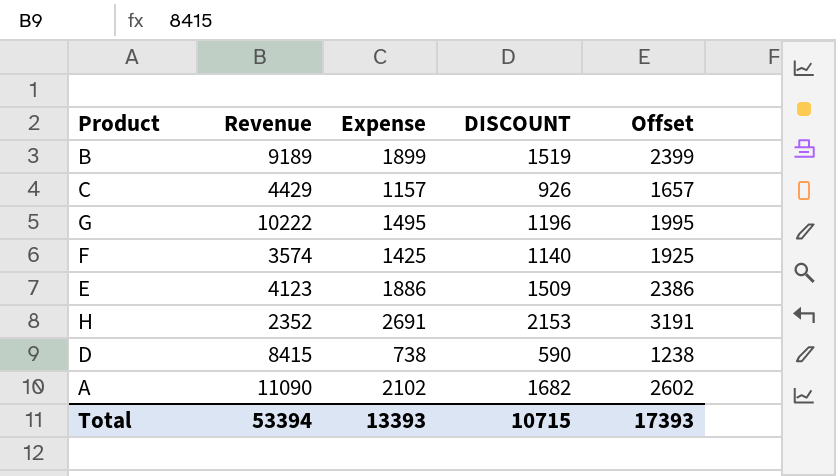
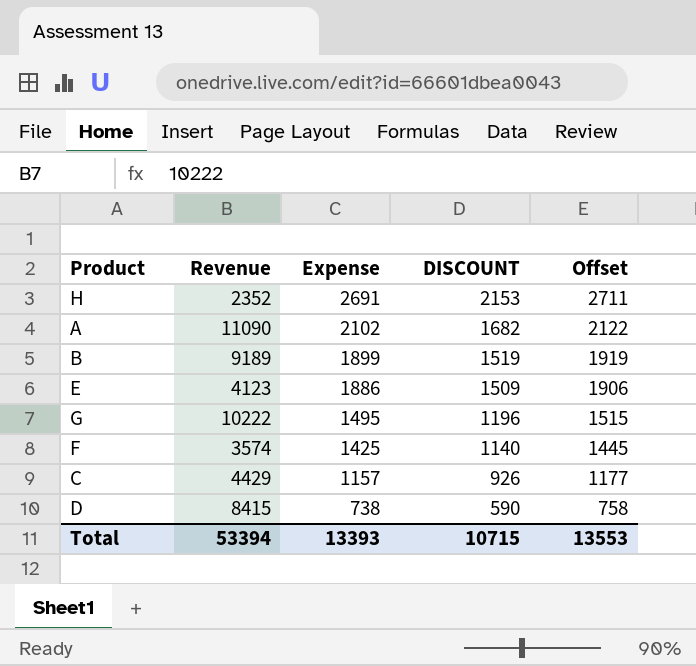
row order: none -> Expense descending
column Offset | formula: [Expense] + 500 -> [Expense] + 20
Total | Offset: 17393 -> 13553

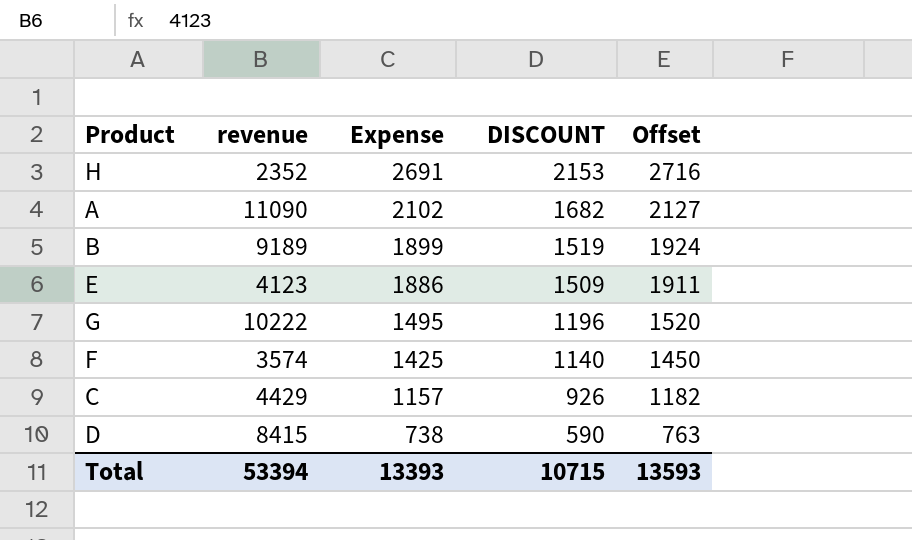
column name: Revenue -> revenue
column Offset | formula: [Expense] + 20 -> [Expense] + 25
Total | Offset: 13553 -> 13593

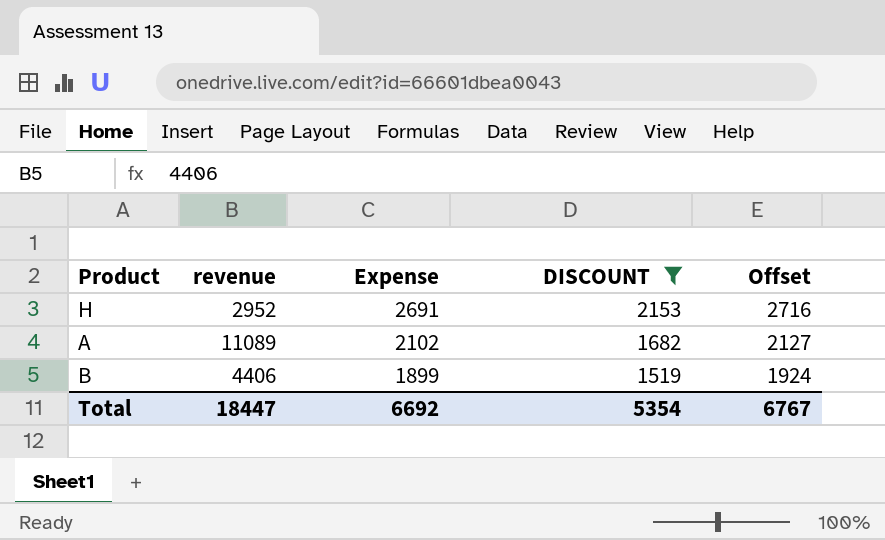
filter: none -> DISCOUNT >= 1519
H | revenue: 2352 -> 2952
A | revenue: 11090 -> 11089
B | revenue: 9189 -> 4406
Total | revenue: 53394 -> 18447
Total | Expense: 13393 -> 6692
Total | DISCOUNT: 10715 -> 5354
Total | Offset: 13593 -> 6767

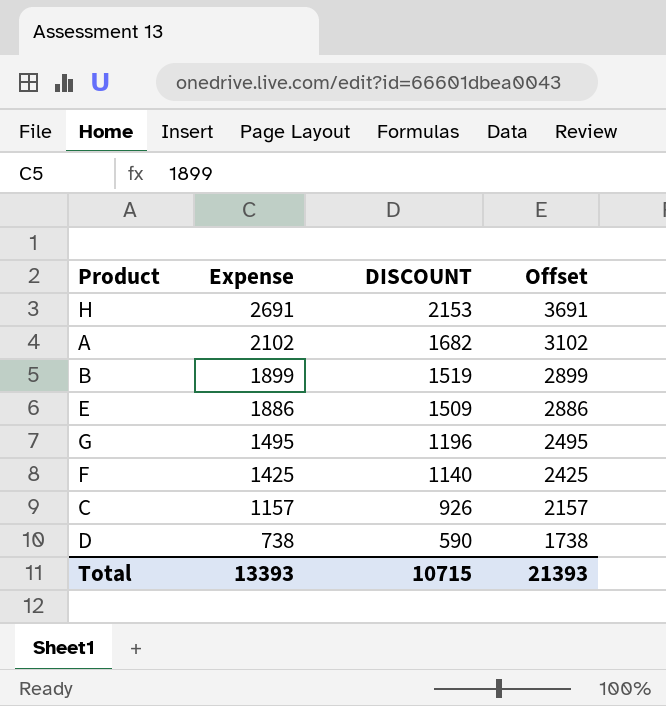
filter: DISCOUNT >= 1519 -> none
column revenue | position: 2 -> none
column Offset | formula: [Expense] + 25 -> [Expense] + 1000
Total | Expense: 6692 -> 13393
Total | DISCOUNT: 5354 -> 10715
Total | Offset: 6767 -> 21393

